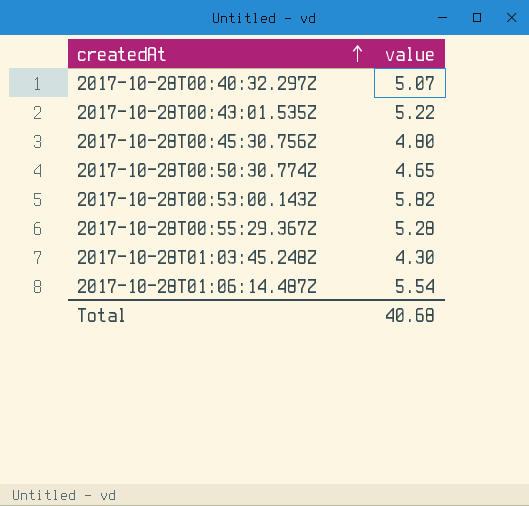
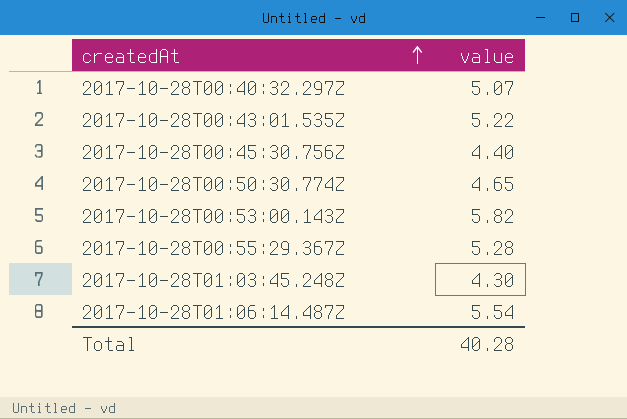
2017-10-28T00:45:30.756Z | value: 4.80 -> 4.40
Total | value: 40.68 -> 40.28

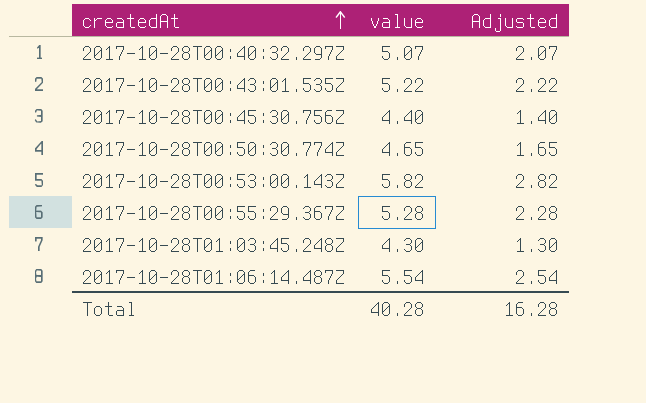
column Adjusted | formula: none -> [value] - 3

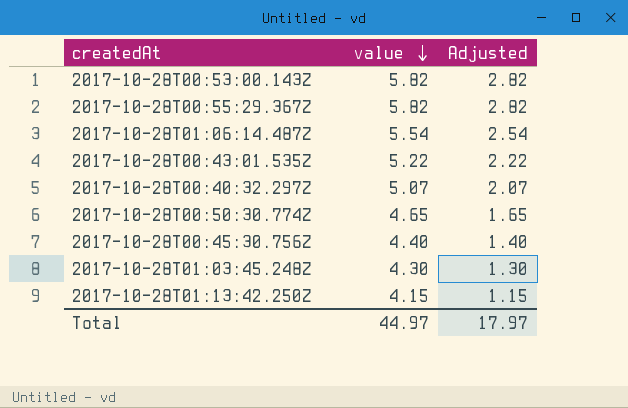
row order: createdAt ascending -> value descending
2017-10-28T00:55:29.367Z | value: 5.28 -> 5.82
2017-10-28T00:55:29.367Z | Adjusted: 2.28 -> 2.82
row 2017-10-28T01:13:42.250Z: none -> 4.15 | 1.15
Total | value: 40.28 -> 44.97
Total | Adjusted: 16.28 -> 17.97

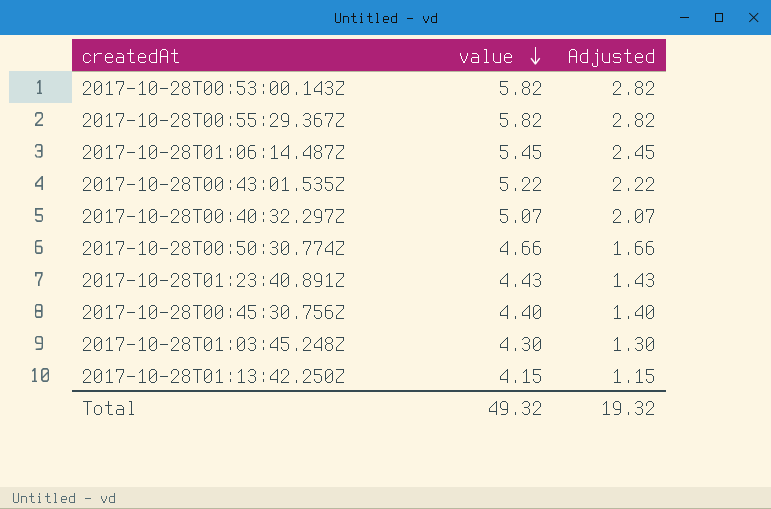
2017-10-28T01:06:14.487Z | value: 5.54 -> 5.45
2017-10-28T01:06:14.487Z | Adjusted: 2.54 -> 2.45
2017-10-28T00:50:30.774Z | value: 4.65 -> 4.66
2017-10-28T00:50:30.774Z | Adjusted: 1.65 -> 1.66
row 2017-10-28T01:23:40.891Z: none -> 4.43 | 1.43
Total | value: 44.97 -> 49.32
Total | Adjusted: 17.97 -> 19.32

